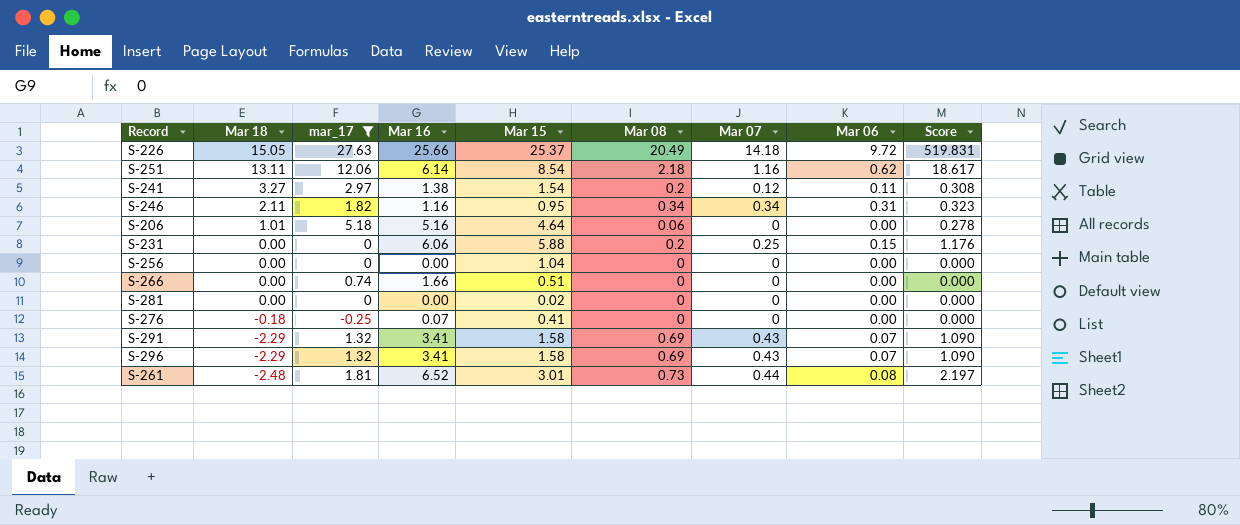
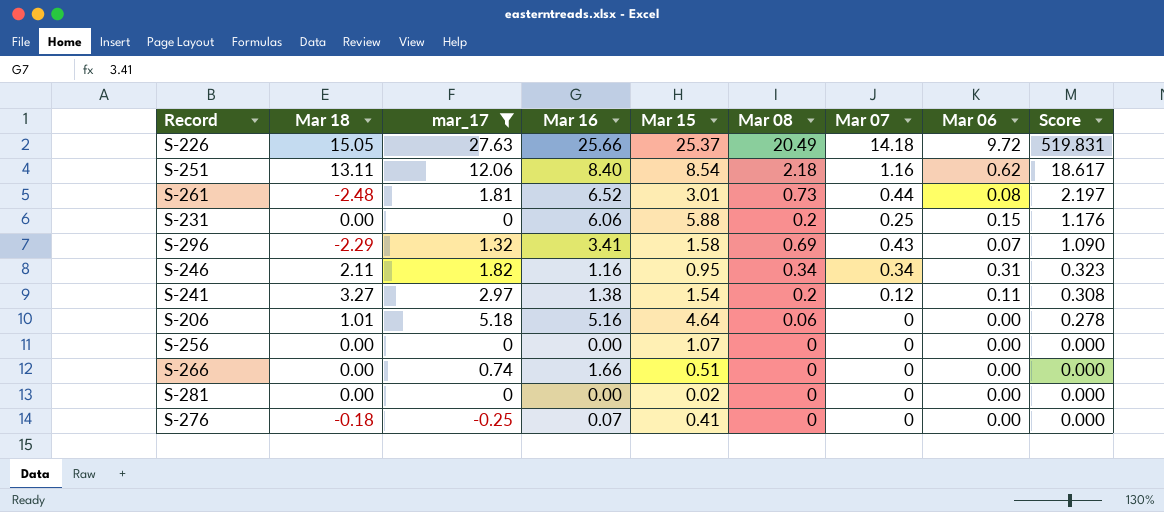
row order: Mar 18 descending -> Score descending
row S-291: -2.29 | 1.32 | 3.41 | 1.58 | 0.69 | 0.43 | 0.07 | 1.090 -> none
S-251 | Mar 16: 6.14 -> 8.40
S-256 | Mar 15: 1.04 -> 1.07

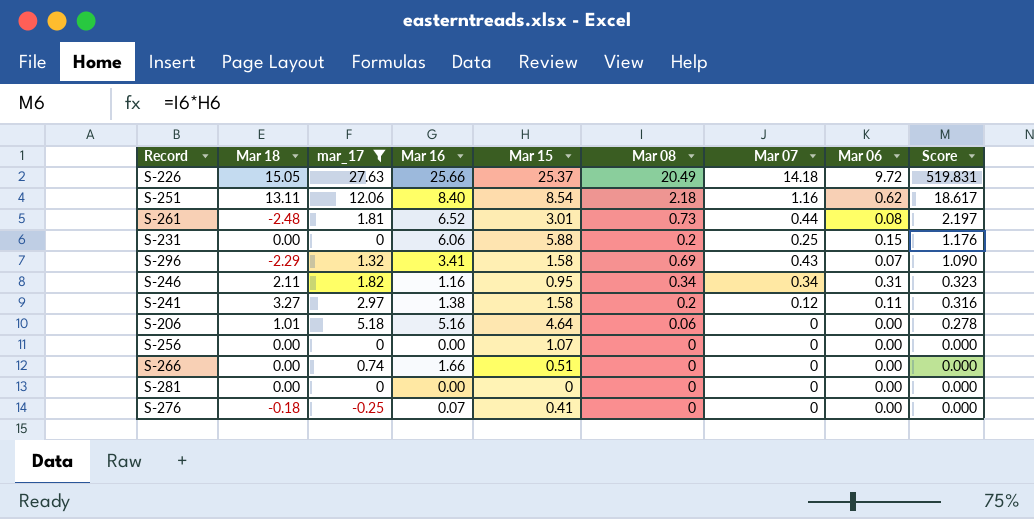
S-241 | Mar 15: 1.54 -> 1.58
S-241 | Score: 0.308 -> 0.316
S-281 | Mar 15: 0.02 -> 0

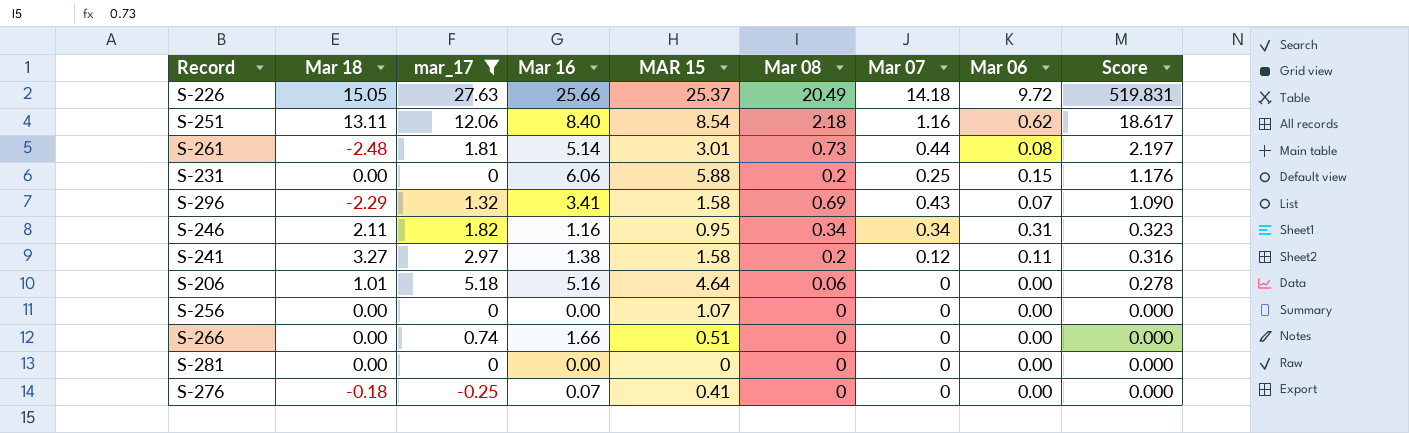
column name: Mar 15 -> MAR 15
S-261 | Mar 16: 6.52 -> 5.14

